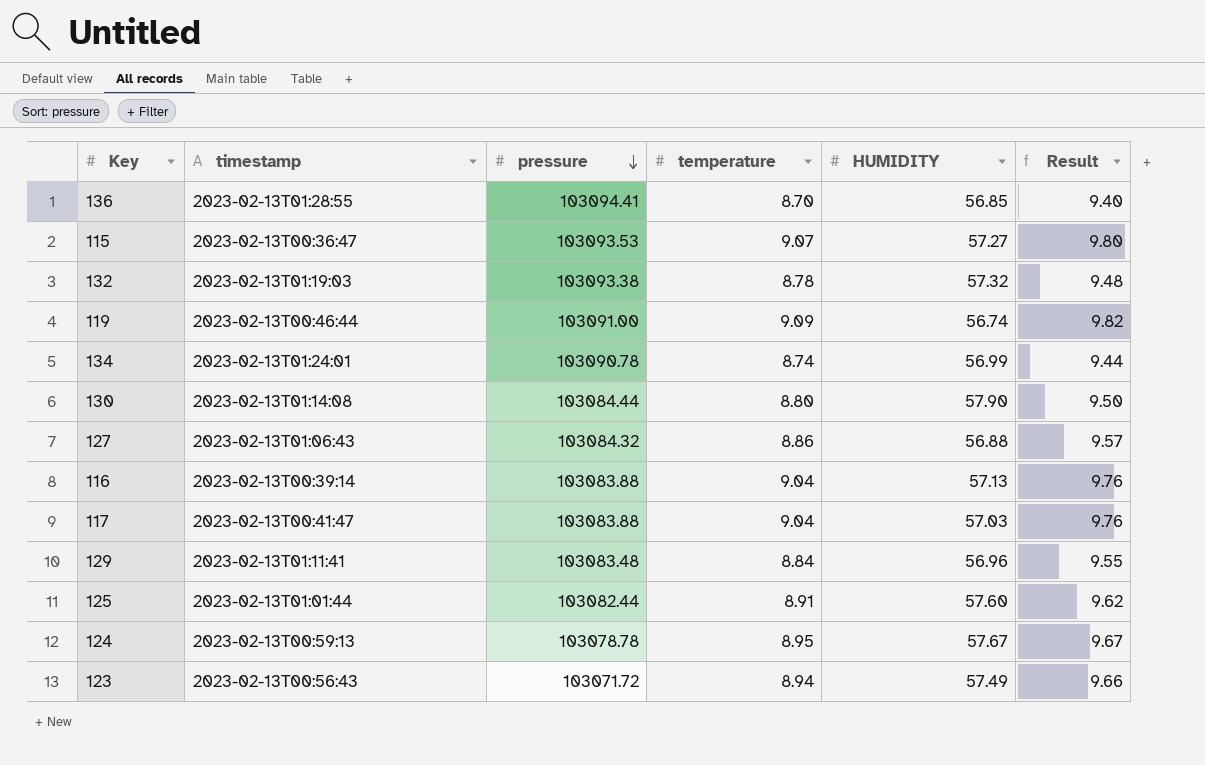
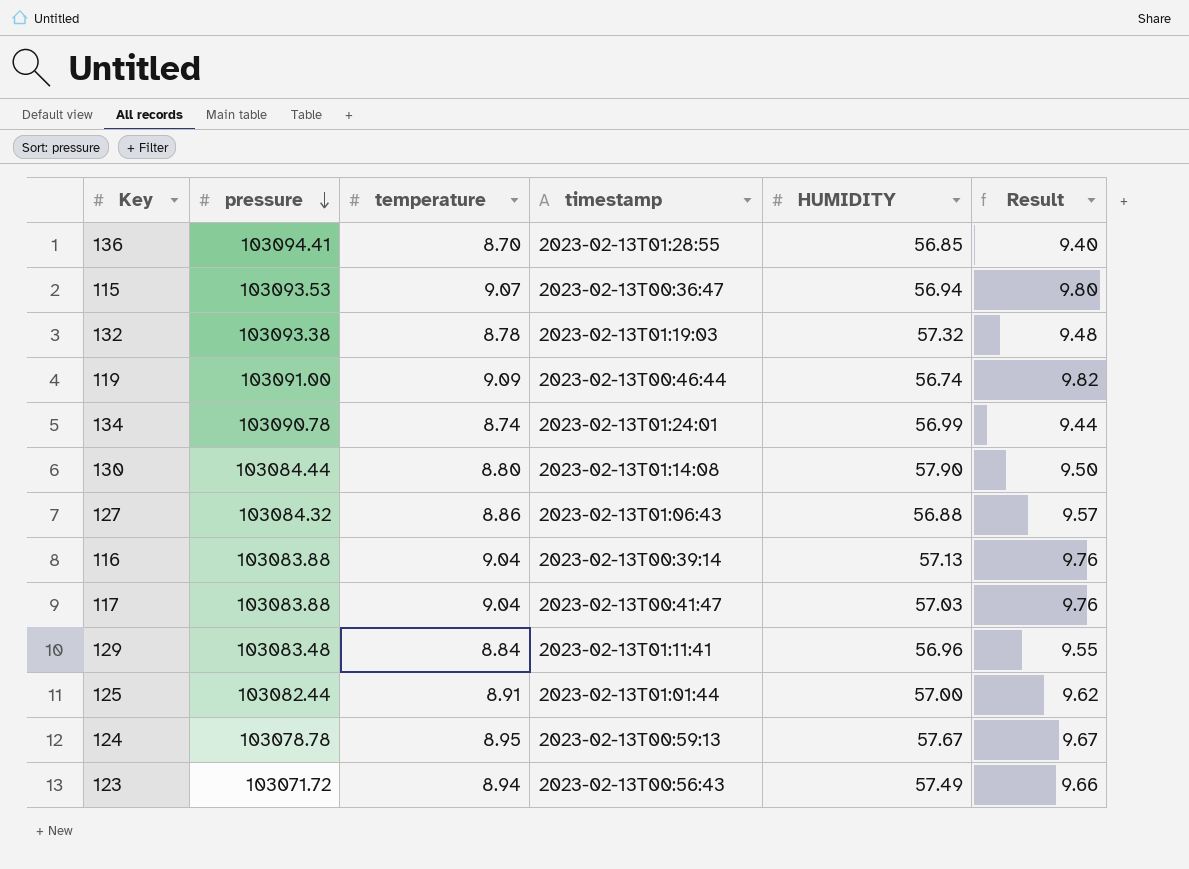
column timestamp | position: 2 -> 4
115 | HUMIDITY: 57.27 -> 56.94
125 | HUMIDITY: 57.60 -> 57.00

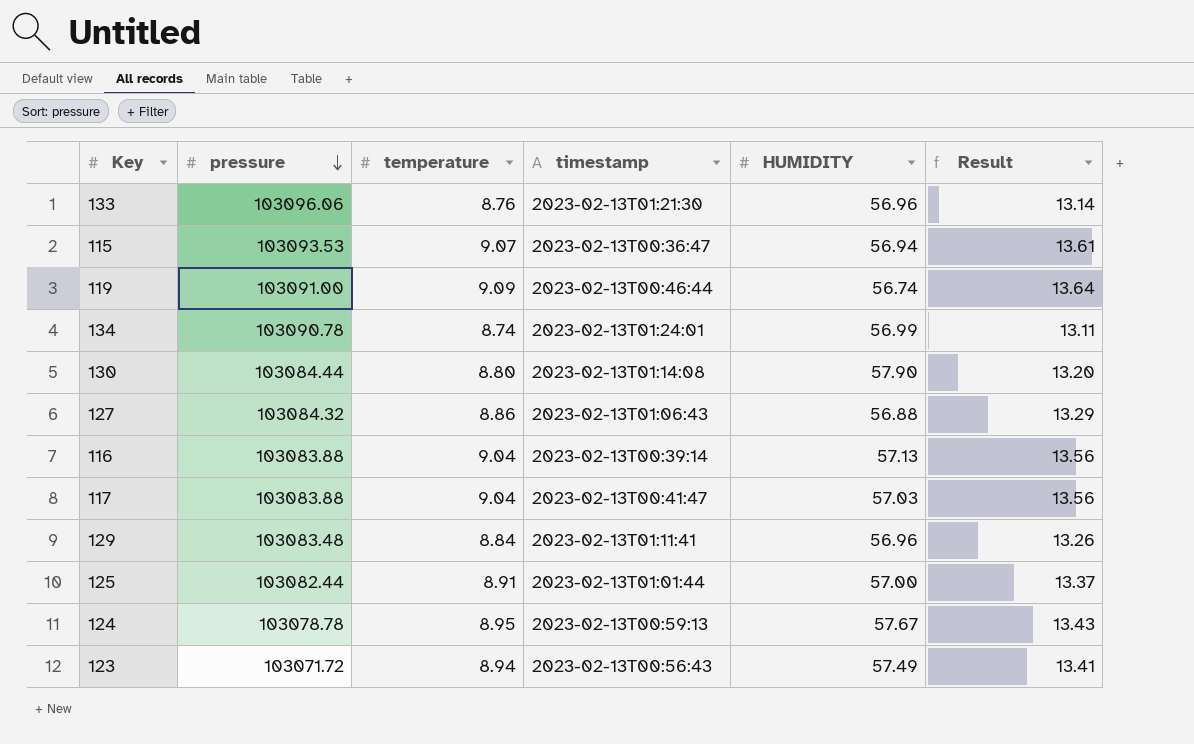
column Result | formula: [temperature] * 1.08 -> [temperature] * 1.5
row 136: 103094.41 | 8.70 | 2023-02-13T01:28:55 | 56.85 | 9.40 -> none
row 132: 103093.38 | 8.78 | 2023-02-13T01:19:03 | 57.32 | 9.48 -> none
row 133: none -> 103096.06 | 8.76 | 2023-02-13T01:21:30 | 56.96 | 13.14

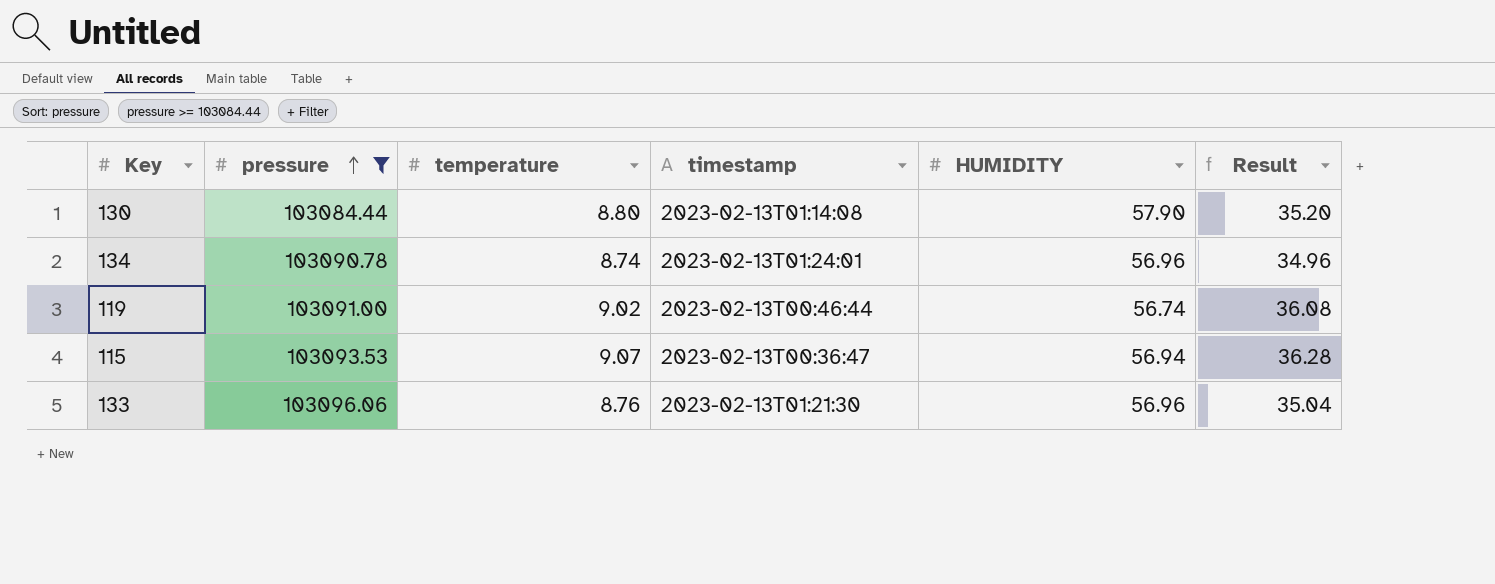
filter: none -> pressure >= 103084.44
row order: pressure descending -> pressure ascending
column Result | formula: [temperature] * 1.5 -> [temperature] * 4
134 | HUMIDITY: 56.99 -> 56.96
119 | temperature: 9.09 -> 9.02

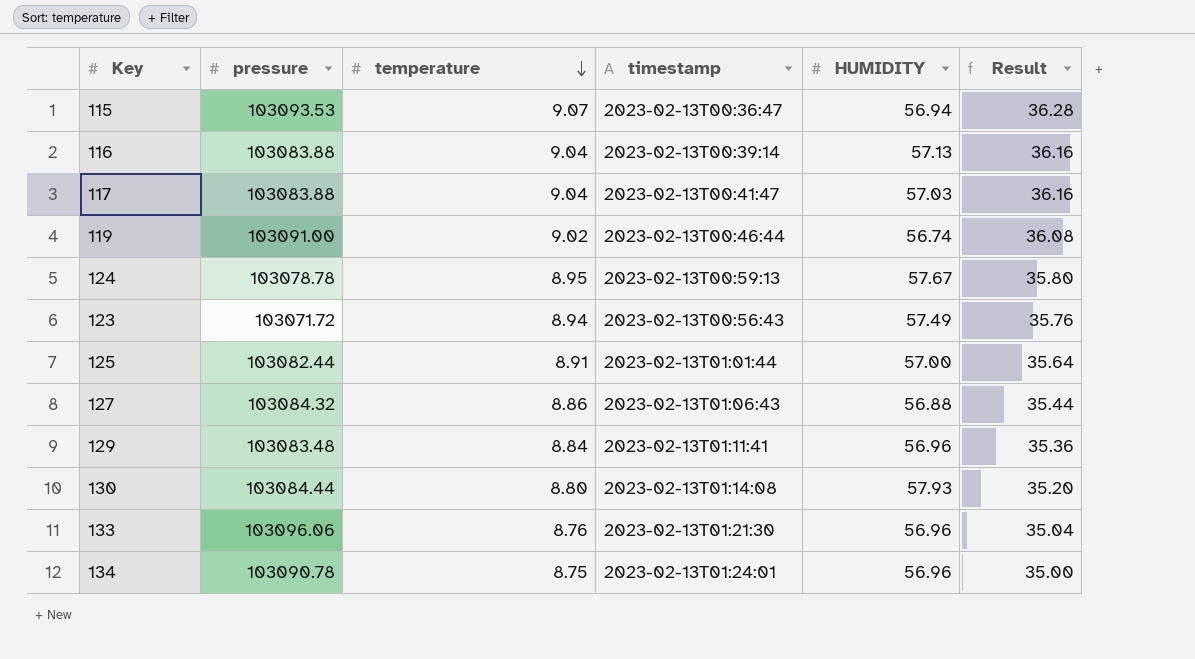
filter: pressure >= 103084.44 -> none
row order: pressure ascending -> temperature descending
130 | HUMIDITY: 57.90 -> 57.93
134 | temperature: 8.74 -> 8.75
134 | Result: 34.96 -> 35.00

